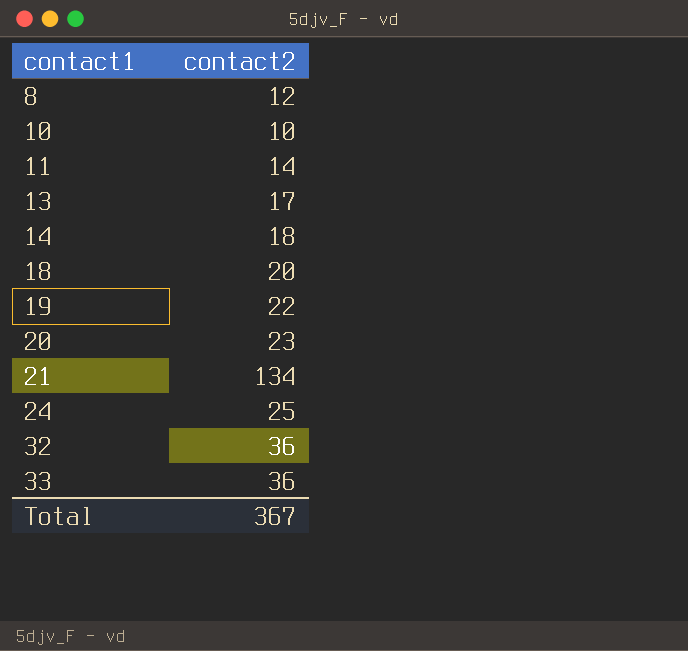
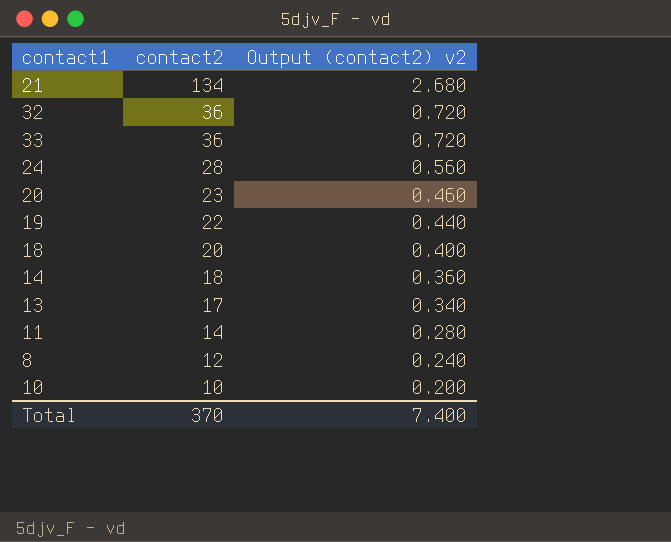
row order: contact1 ascending -> contact2 descending
column Output (contact2) v2 | formula: none -> [contact2] * 0.02
24 | contact2: 25 -> 28
Total | contact2: 367 -> 370

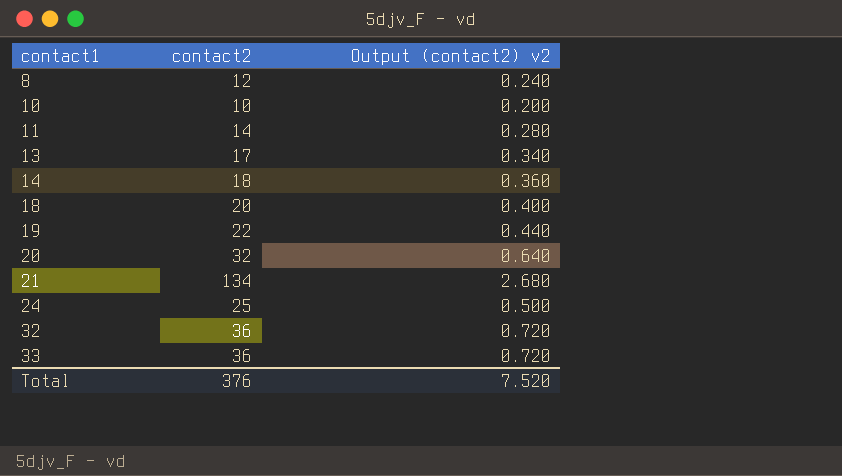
row order: contact2 descending -> contact1 ascending
20 | contact2: 23 -> 32
20 | Output (contact2) v2: 0.460 -> 0.640
24 | contact2: 28 -> 25
24 | Output (contact2) v2: 0.560 -> 0.500
Total | contact2: 370 -> 376
Total | Output (contact2) v2: 7.400 -> 7.520

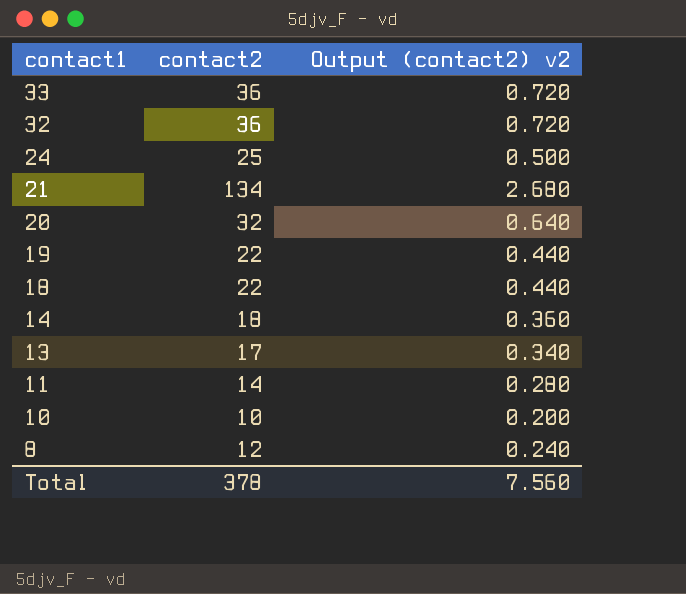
row order: contact1 ascending -> contact1 descending
18 | contact2: 20 -> 22
18 | Output (contact2) v2: 0.400 -> 0.440
Total | contact2: 376 -> 378
Total | Output (contact2) v2: 7.520 -> 7.560

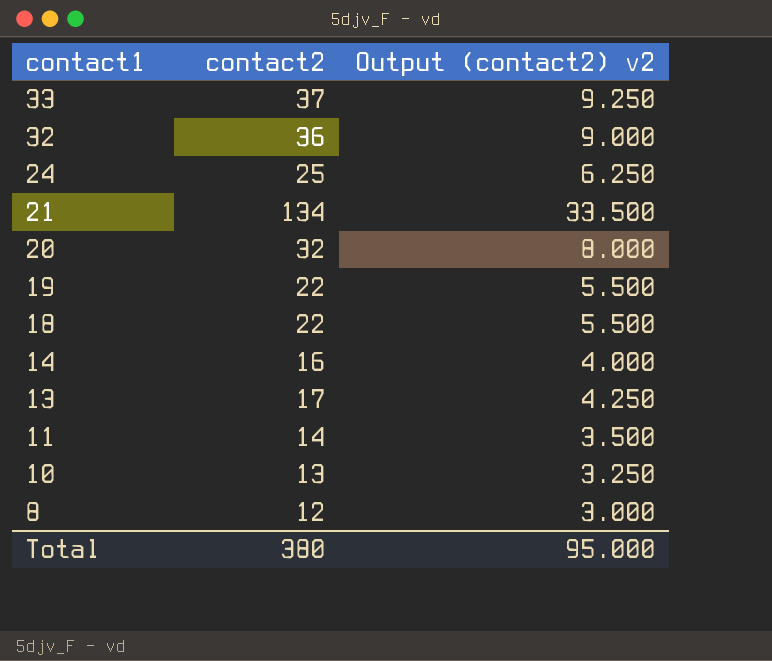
column Output (contact2) v2 | formula: [contact2] * 0.02 -> [contact2] * 0.25
33 | contact2: 36 -> 37
14 | contact2: 18 -> 16
10 | contact2: 10 -> 13
Total | contact2: 378 -> 380
Total | Output (contact2) v2: 7.560 -> 95.000

